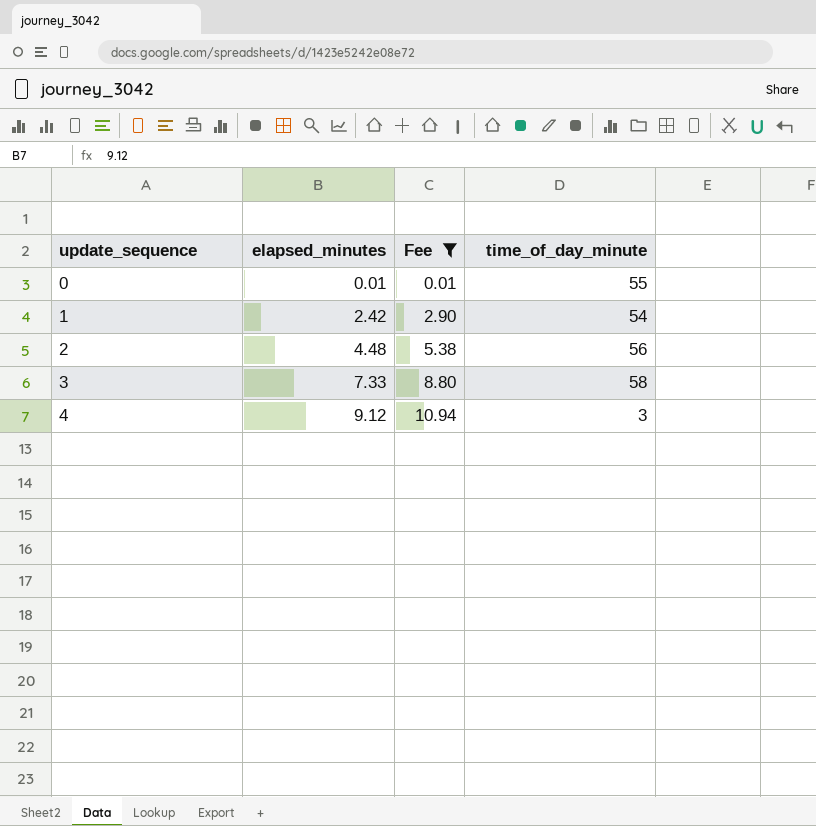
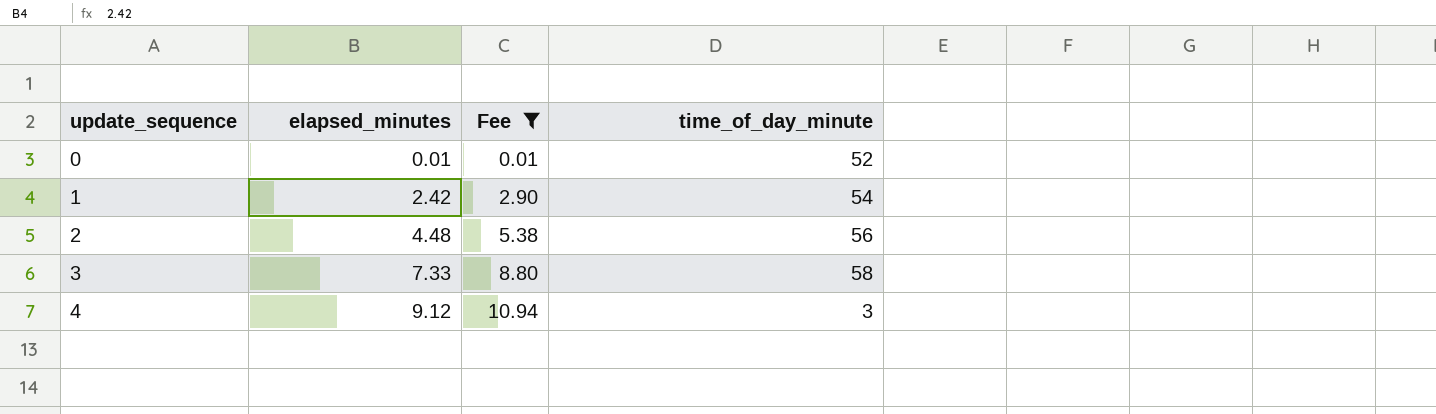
0 | time_of_day_minute: 55 -> 52

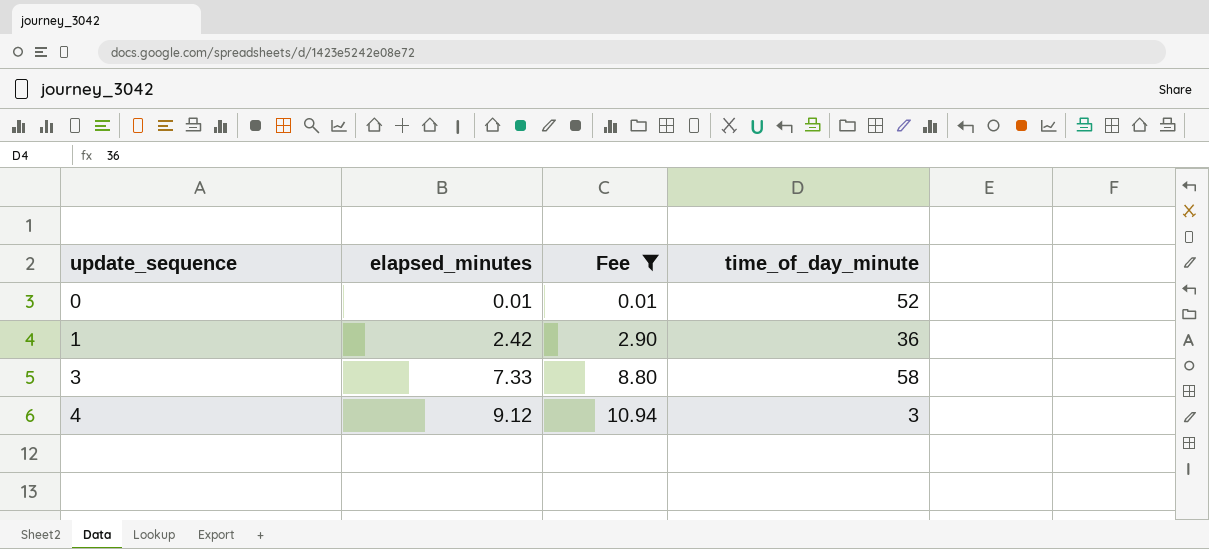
row 2: 4.48 | 5.38 | 56 -> none
1 | time_of_day_minute: 54 -> 36

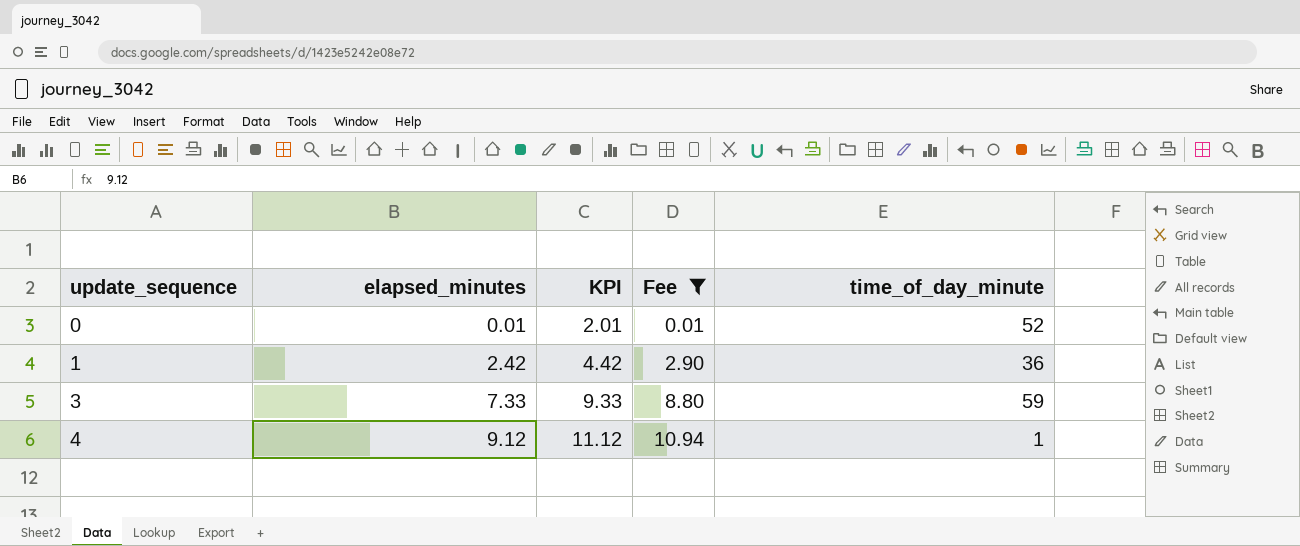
column KPI | formula: none -> [elapsed_minutes] + 2
3 | time_of_day_minute: 58 -> 59
4 | time_of_day_minute: 3 -> 1

